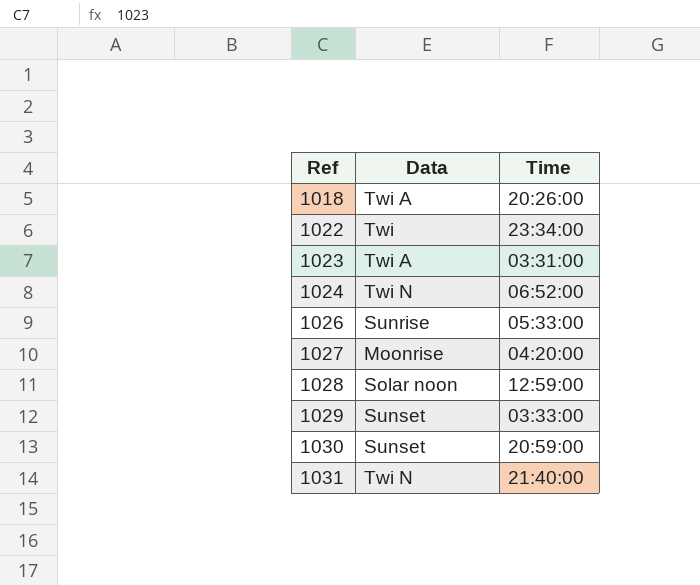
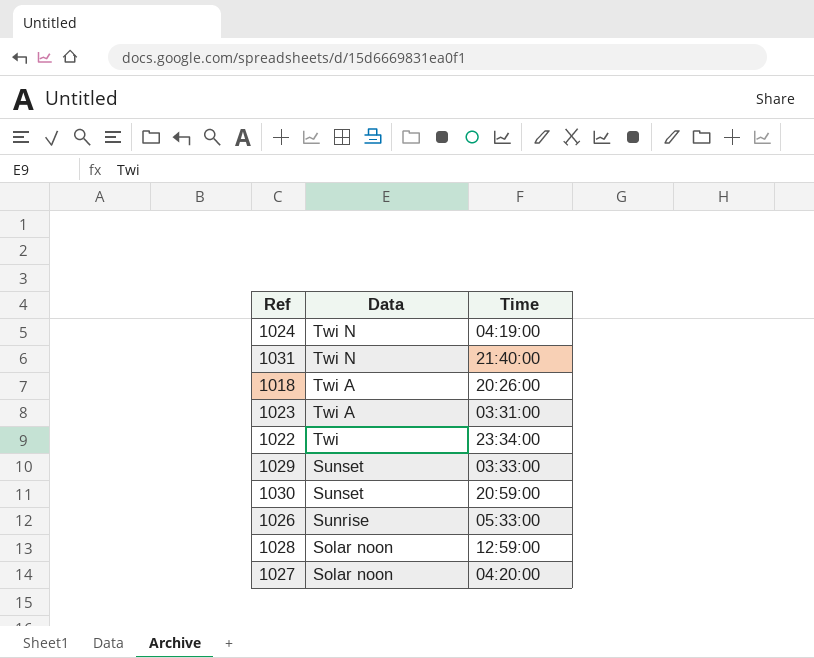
row order: Ref ascending -> Data descending
1024 | Time: 06:52:00 -> 04:19:00
1027 | Data: Moonrise -> Solar noon

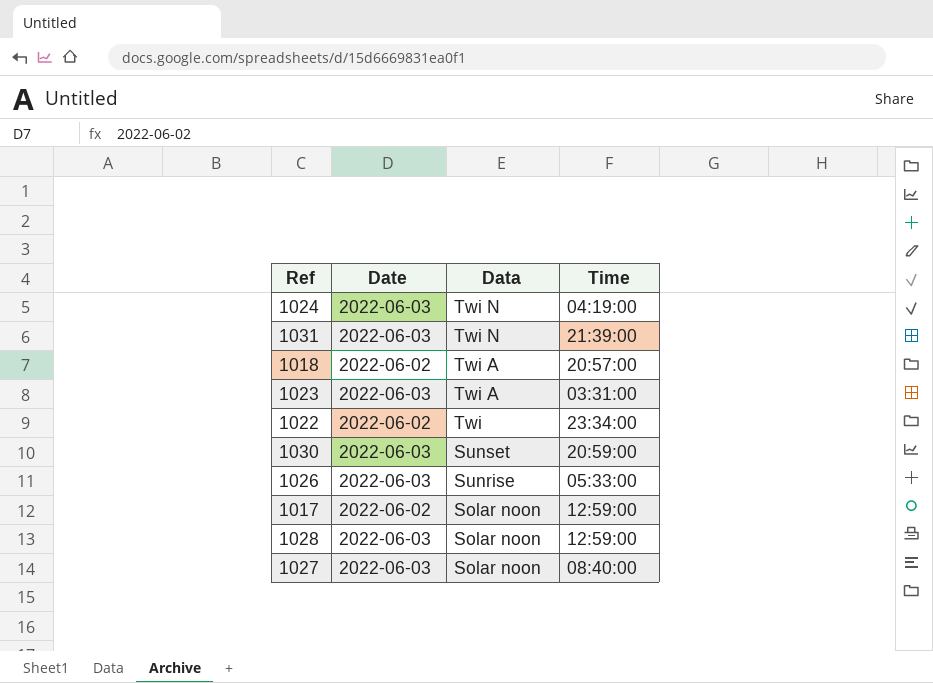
column Date | position: none -> 2
row 1029: Sunset | 03:33:00 -> none
1031 | Time: 21:40:00 -> 21:39:00
1018 | Time: 20:26:00 -> 20:57:00
row 1017: none -> 2022-06-02 | Solar noon | 12:59:00
1027 | Time: 04:20:00 -> 08:40:00

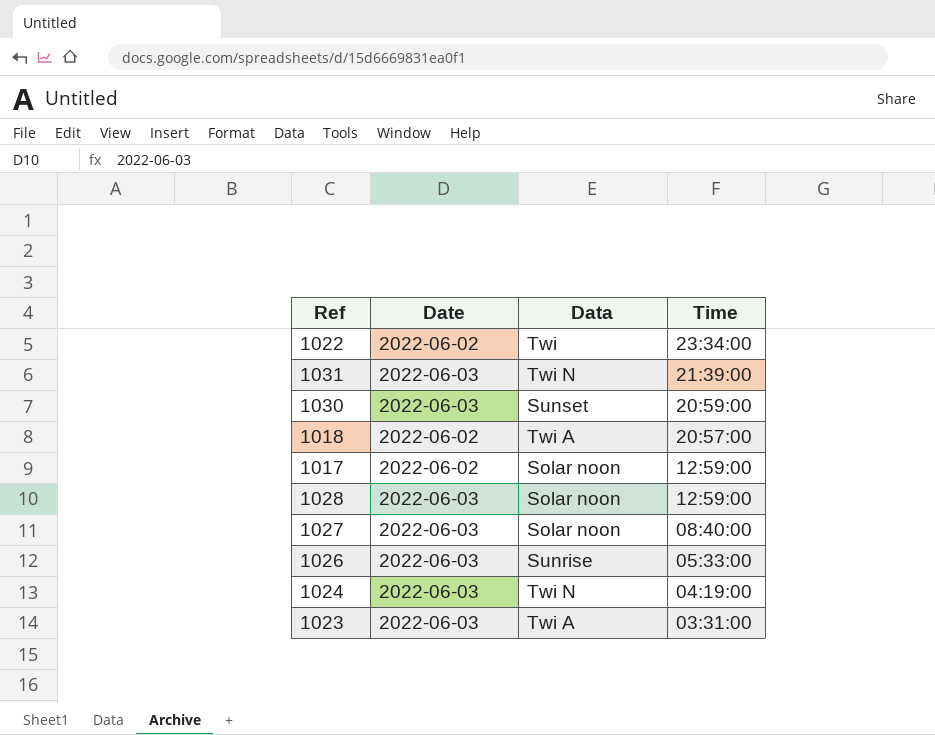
row order: Data descending -> Time descending

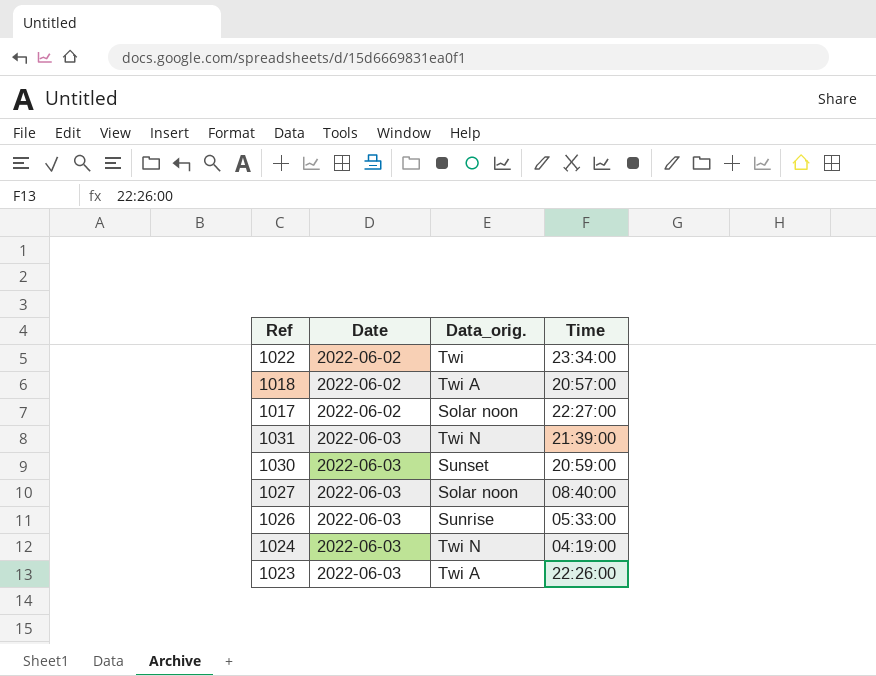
row order: Time descending -> Date ascending
column name: Data -> Data_orig.
row 1028: 2022-06-03 | Solar noon | 12:59:00 -> none
1017 | Time: 12:59:00 -> 22:27:00
1023 | Time: 03:31:00 -> 22:26:00

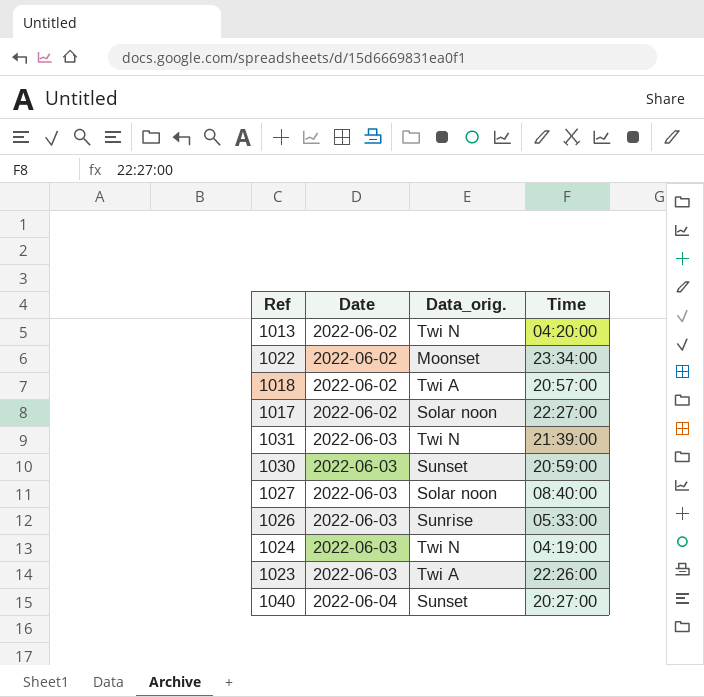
row 1013: none -> 2022-06-02 | Twi N | 04:20:00
1022 | Data_orig.: Twi -> Moonset
row 1040: none -> 2022-06-04 | Sunset | 20:27:00

